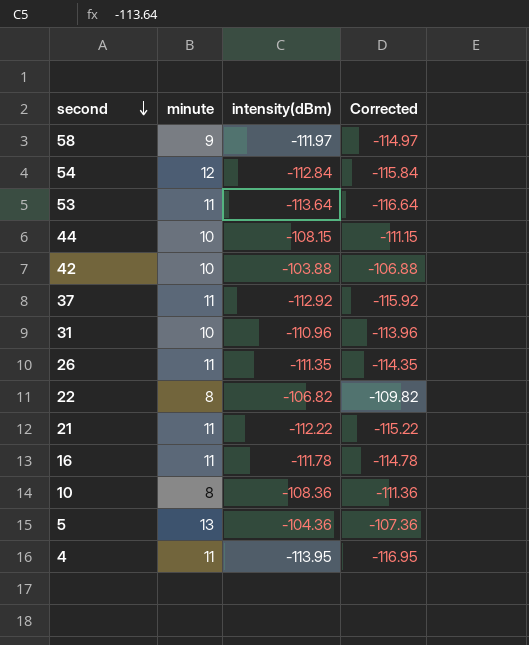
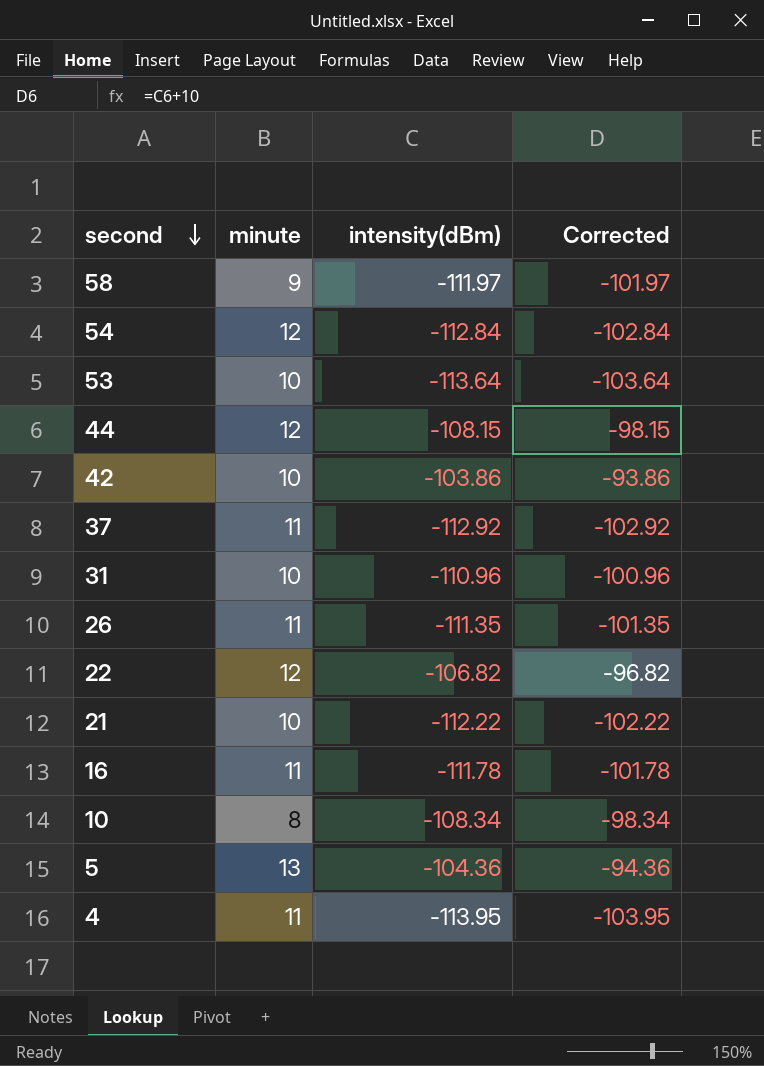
column Corrected | formula: [intensity(dBm)] - 3 -> [intensity(dBm)] + 10
53 | minute: 11 -> 10
44 | minute: 10 -> 12
42 | intensity(dBm): -103.88 -> -103.86
22 | minute: 8 -> 12
21 | minute: 11 -> 10
10 | intensity(dBm): -108.36 -> -108.34

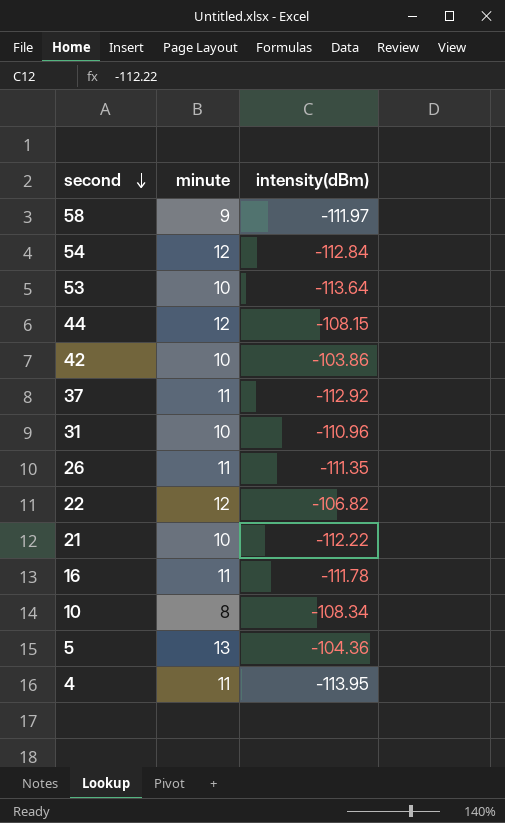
column Corrected | formula: [intensity(dBm)] + 10 -> none

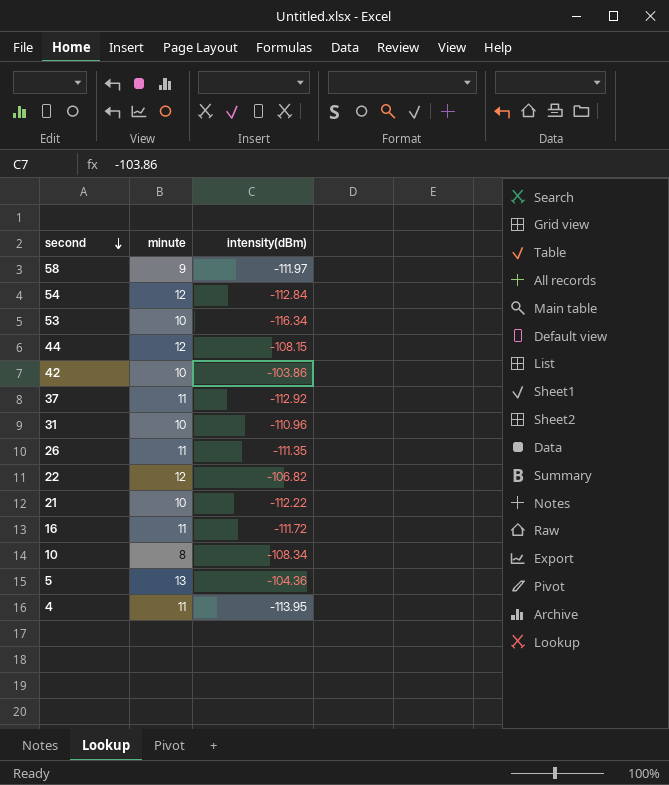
53 | intensity(dBm): -113.64 -> -116.34
16 | intensity(dBm): -111.78 -> -111.72

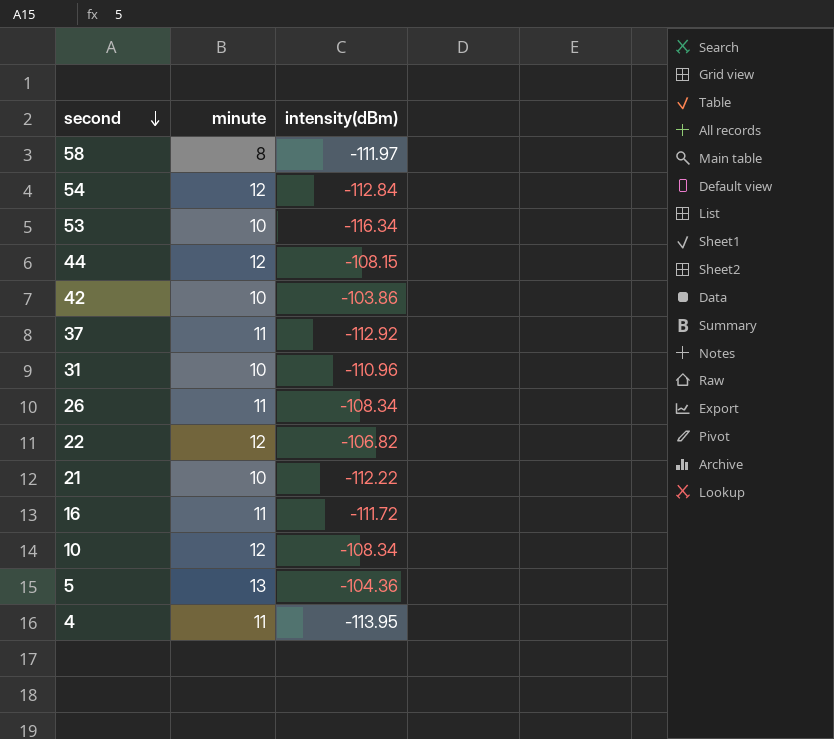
58 | minute: 9 -> 8
26 | intensity(dBm): -111.35 -> -108.34
10 | minute: 8 -> 12

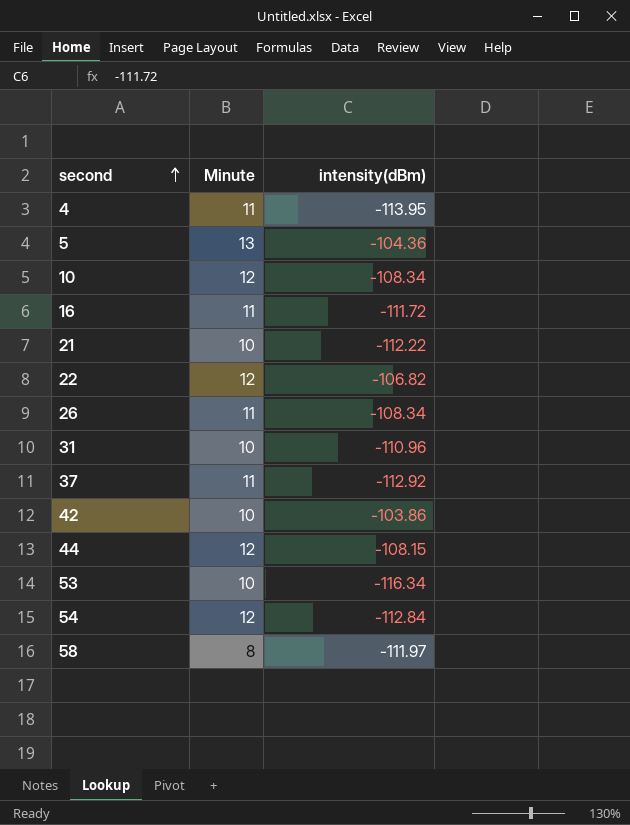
row order: second descending -> second ascending
column name: minute -> Minute

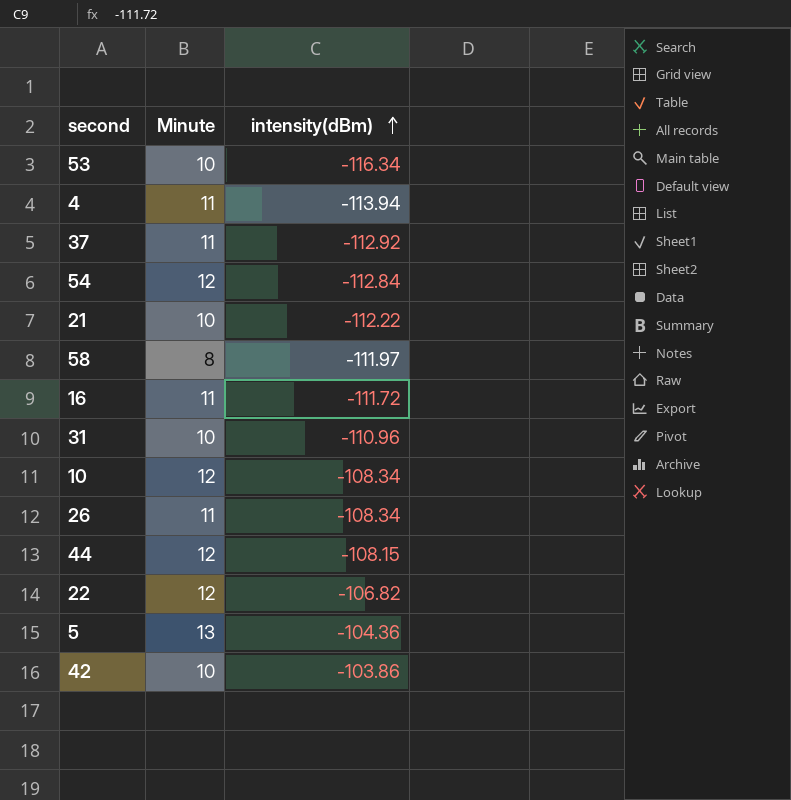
row order: second ascending -> intensity(dBm) ascending
4 | intensity(dBm): -113.95 -> -113.94

